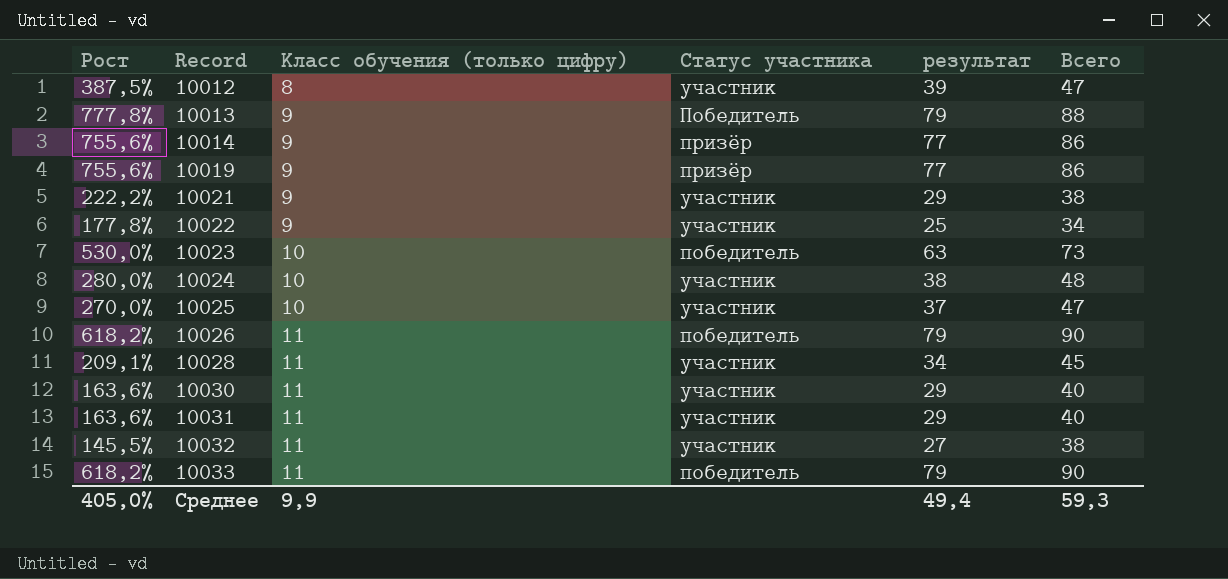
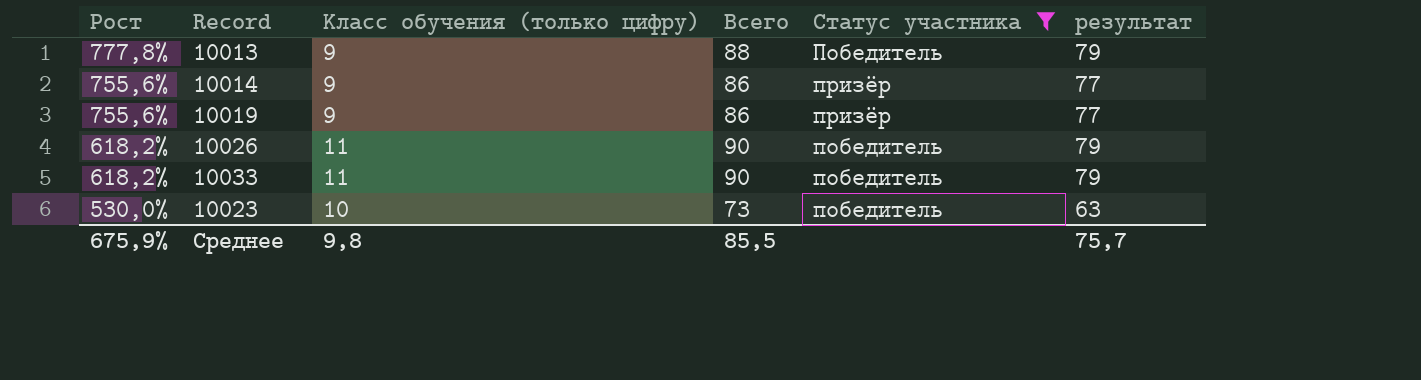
filter: none -> Статус участника != участник
row order: Record ascending -> Рост descending
column Всего | position: 6 -> 4
Среднее | Рост: 405,0% -> 675,9%
Среднее | Класс обучения (только цифру): 9,9 -> 9,8
Среднее | Всего: 59,3 -> 85,5
Среднее | результат: 49,4 -> 75,7

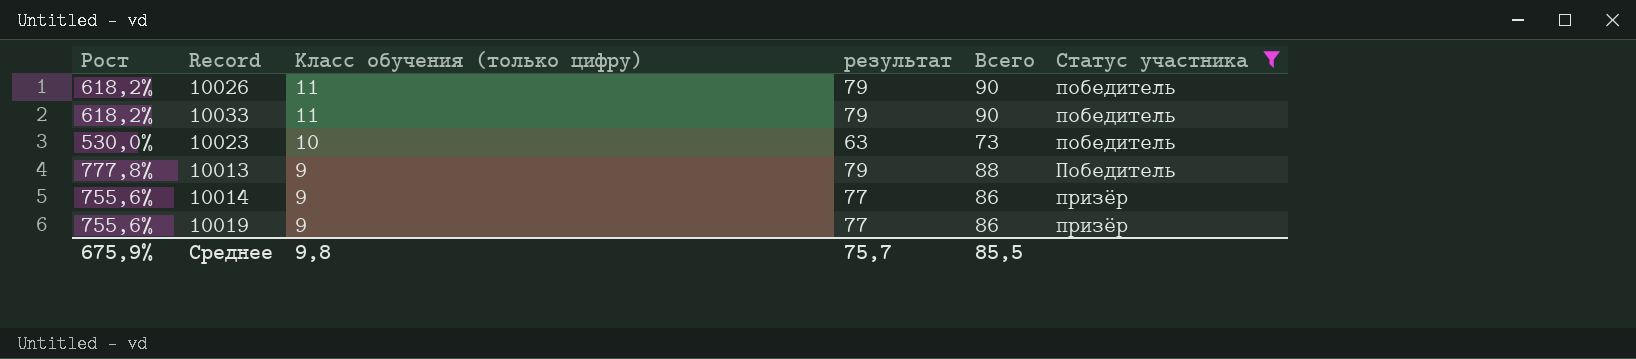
row order: Рост descending -> Класс обучения (только цифру) descending
column результат | position: 6 -> 4

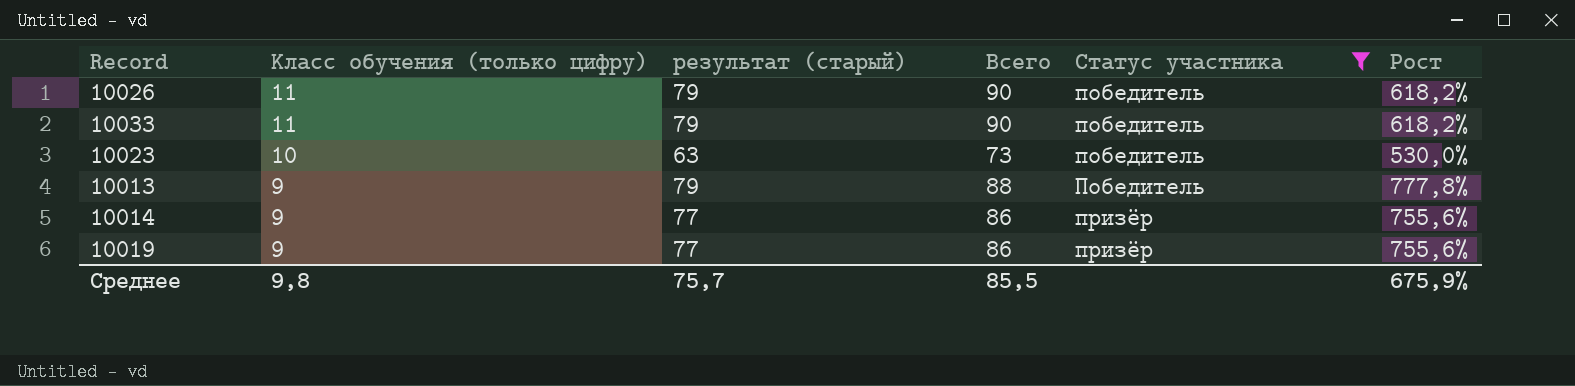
column name: результат -> результат (старый)
column Рост | position: 1 -> 6

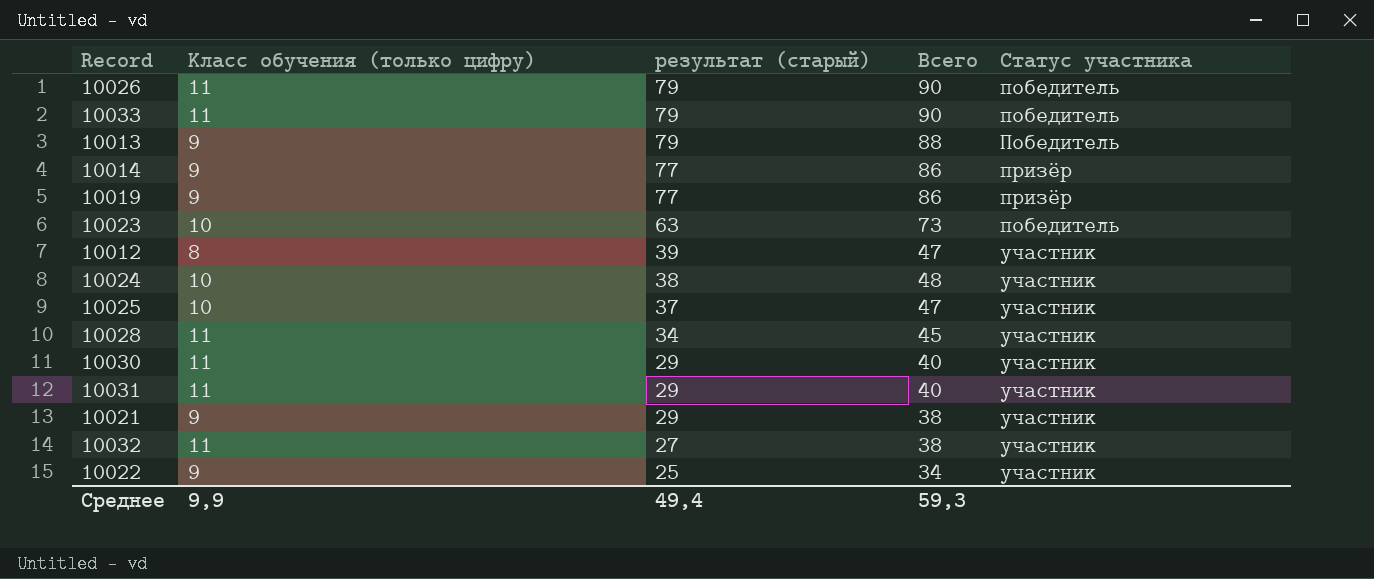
filter: Статус участника != участник -> none
row order: Класс обучения (только цифру) descending -> результат (старый) descending
column Рост | formula: ([результат (старый)] - [Класс обучения (только цифру)]) / [Класс обучения (только цифру)] -> none
Среднее | Класс обучения (только цифру): 9,8 -> 9,9
Среднее | результат (старый): 75,7 -> 49,4
Среднее | Всего: 85,5 -> 59,3

